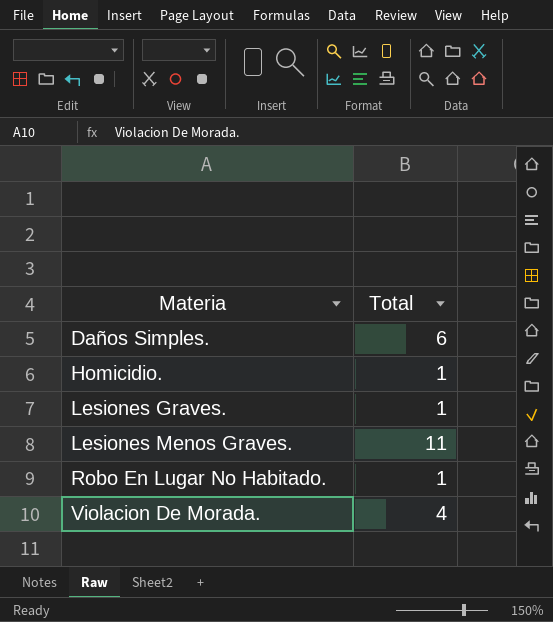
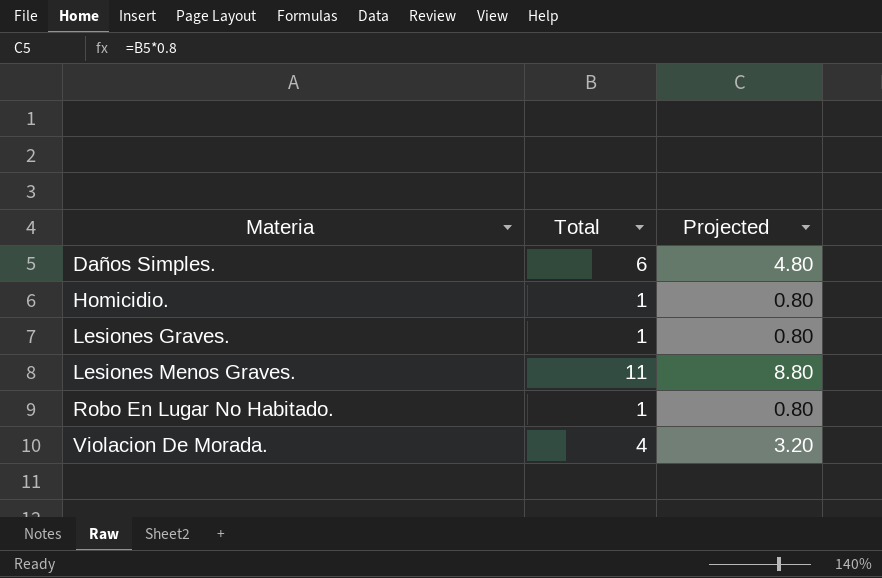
column Projected | formula: none -> [Total] * 0.8

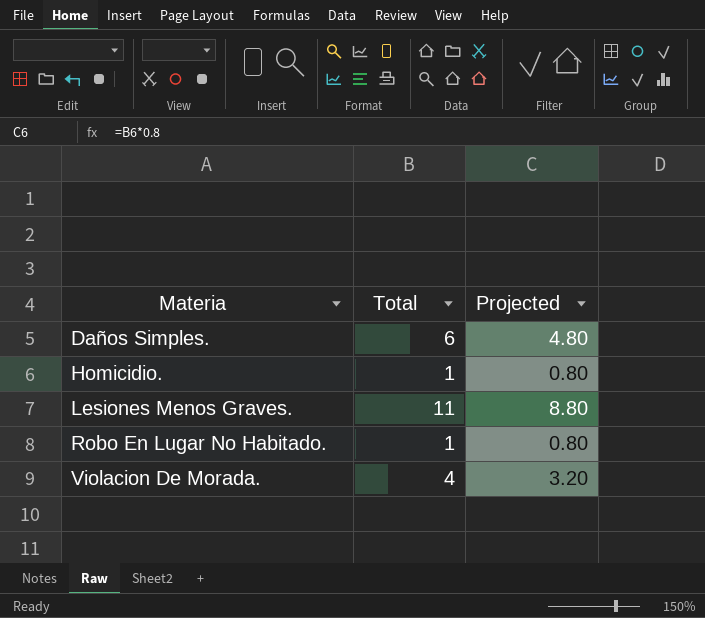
row Lesiones Graves.: 1 | 0.80 -> none

